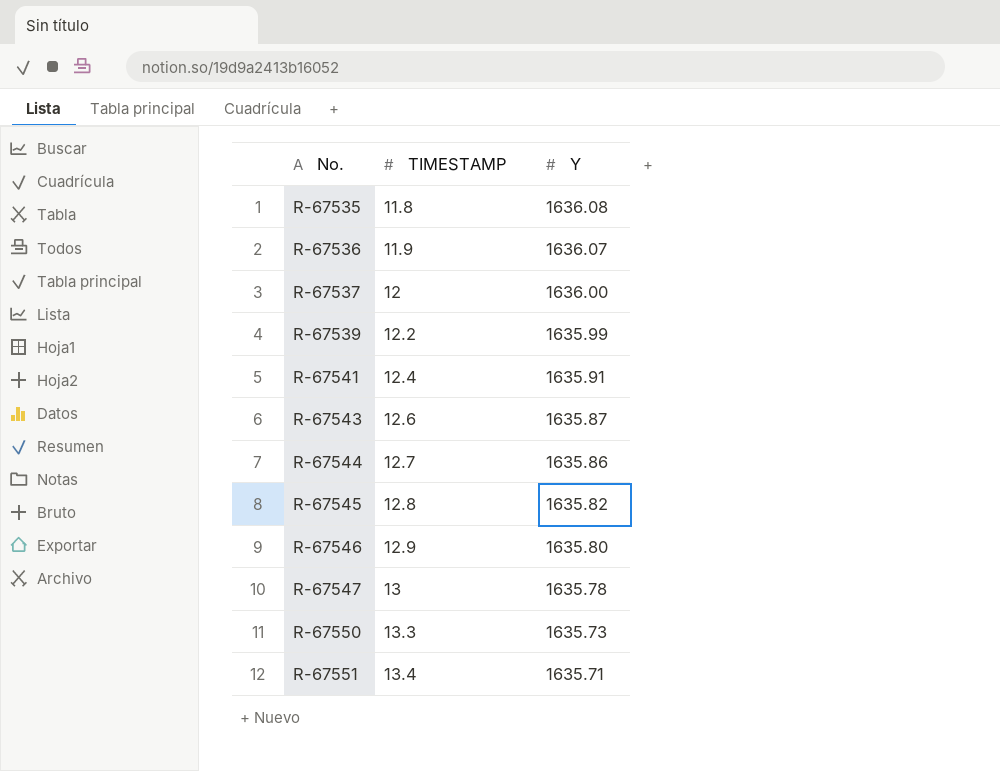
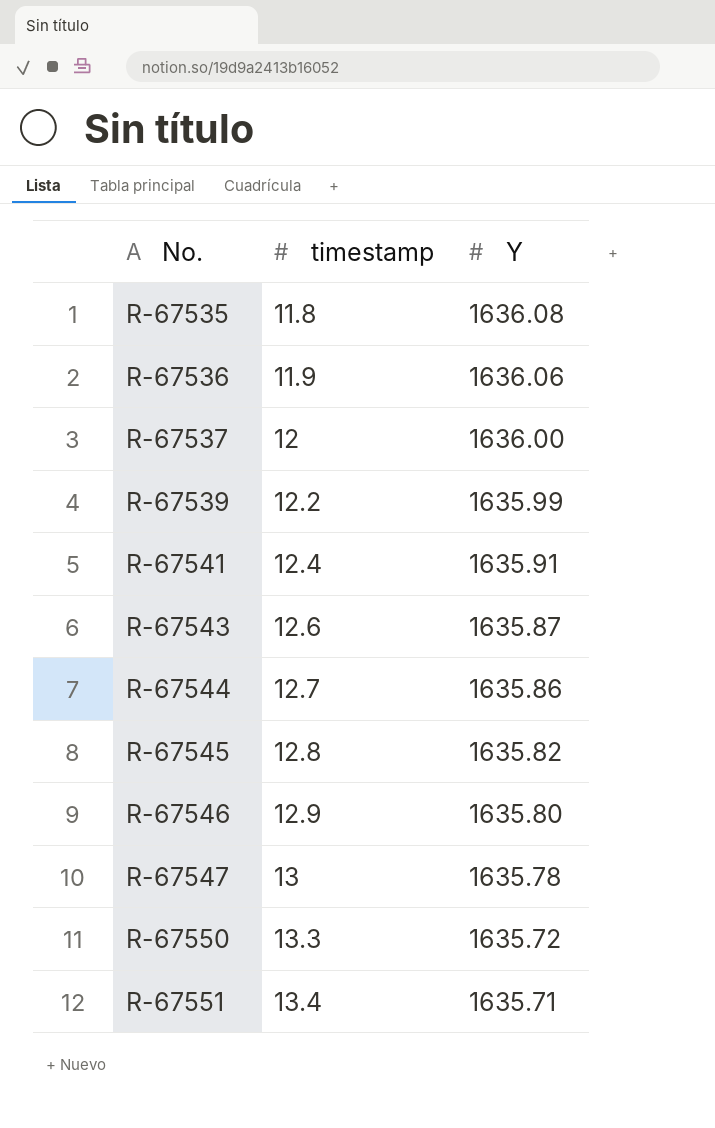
column name: TIMESTAMP -> timestamp
R-67536 | Y: 1636.07 -> 1636.06
R-67550 | Y: 1635.73 -> 1635.72

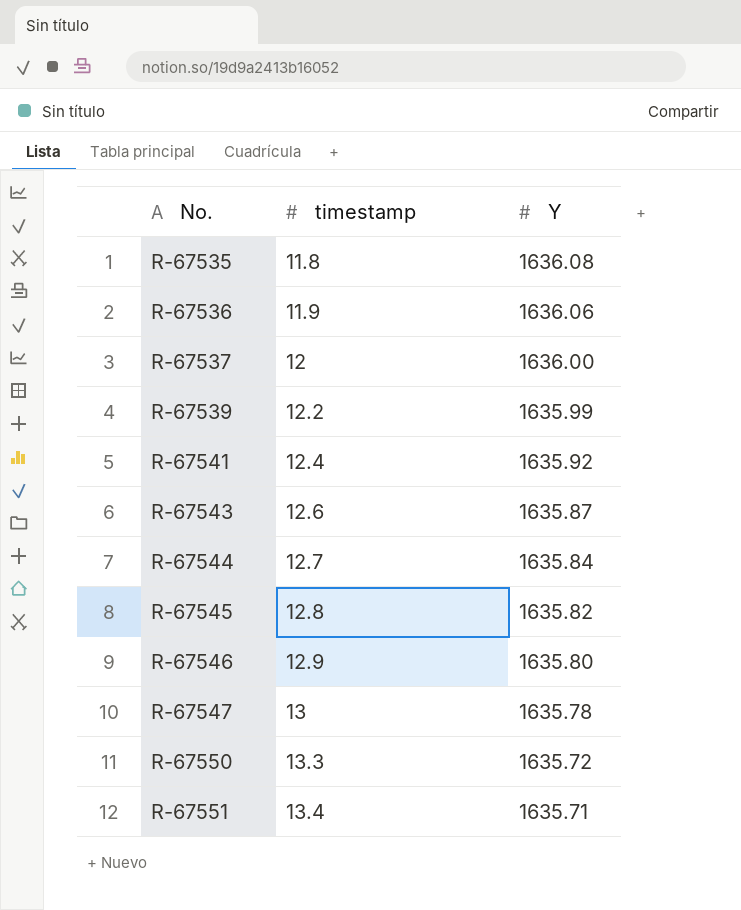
R-67541 | Y: 1635.91 -> 1635.92
R-67544 | Y: 1635.86 -> 1635.84

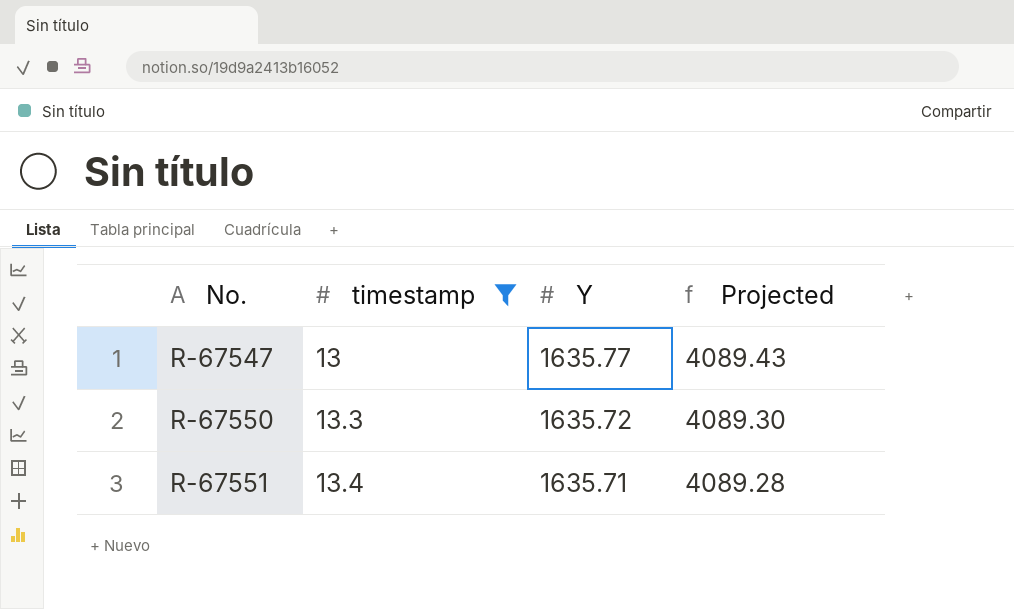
filter: none -> timestamp >= 13
column Projected | formula: none -> [Y] * 2.5
R-67547 | Y: 1635.78 -> 1635.77

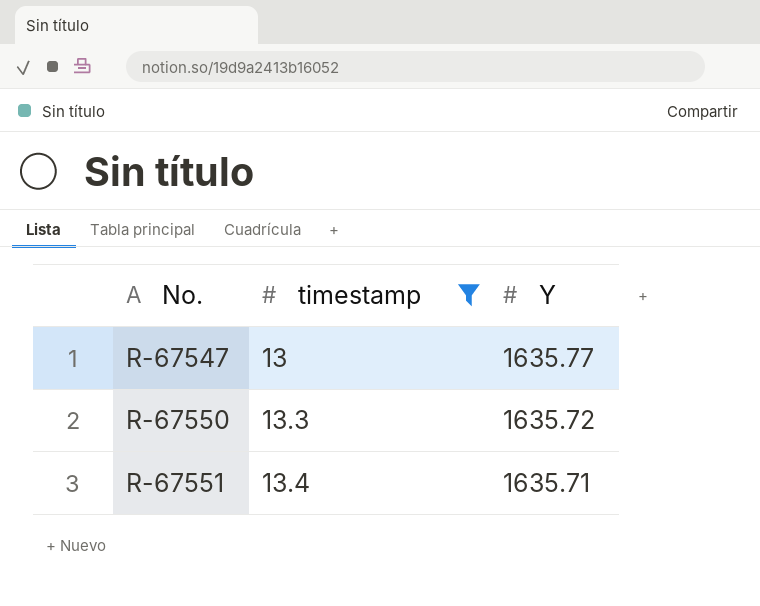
column Projected | formula: [Y] * 2.5 -> none

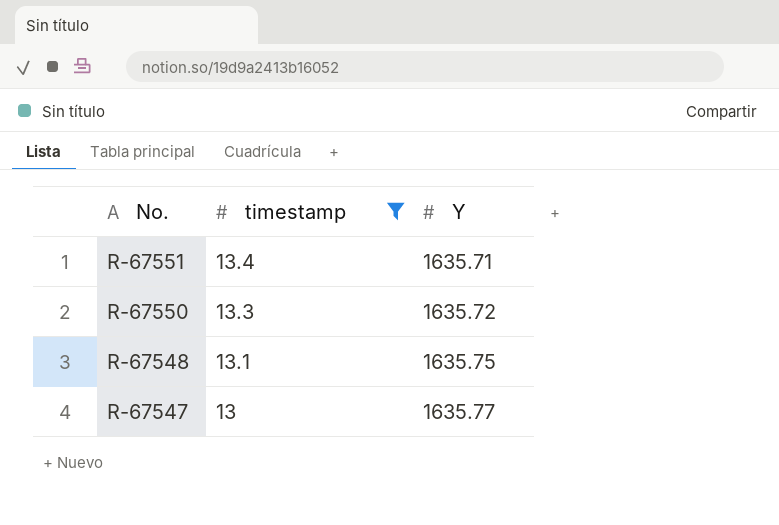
row order: No. ascending -> No. descending
row R-67548: none -> 13.1 | 1635.75

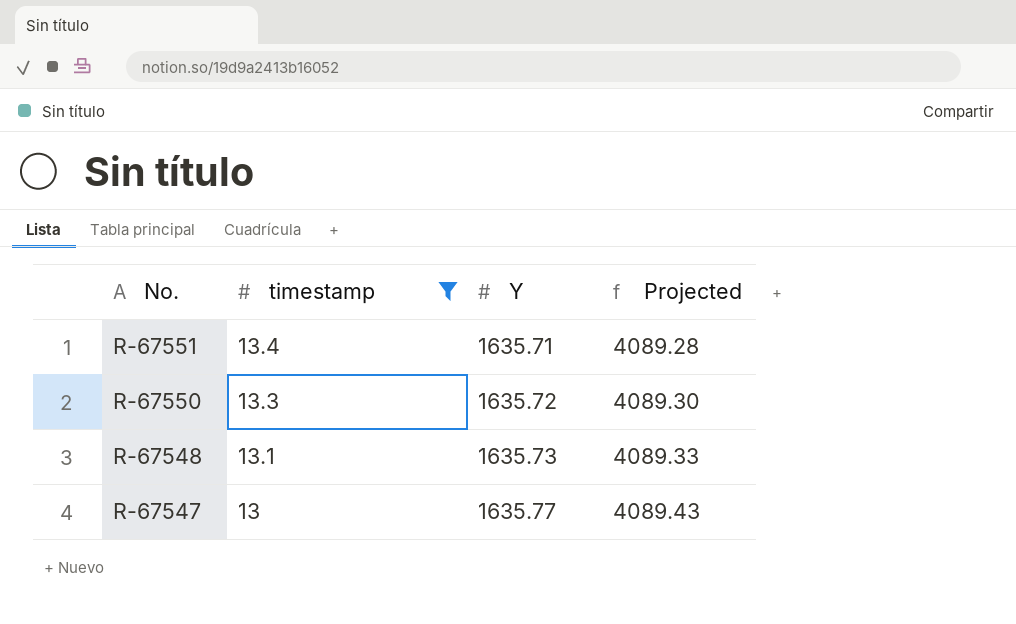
column Projected | formula: none -> [Y] * 2.5
R-67548 | Y: 1635.75 -> 1635.73

